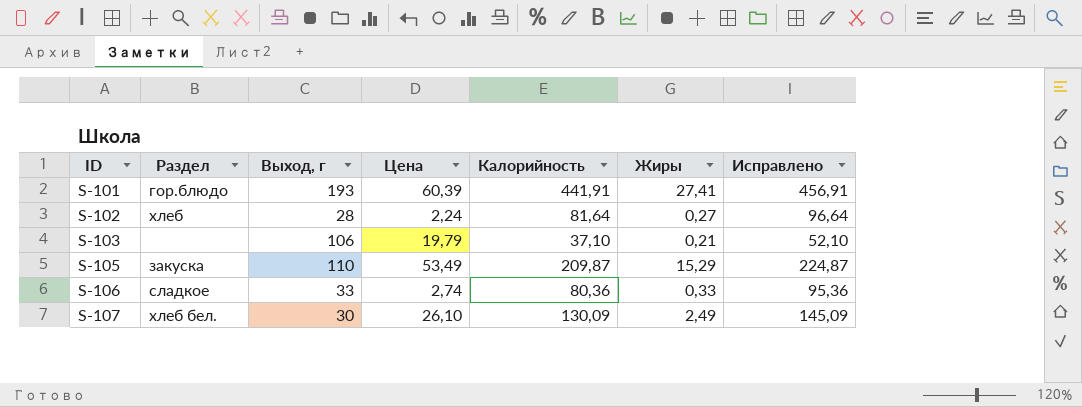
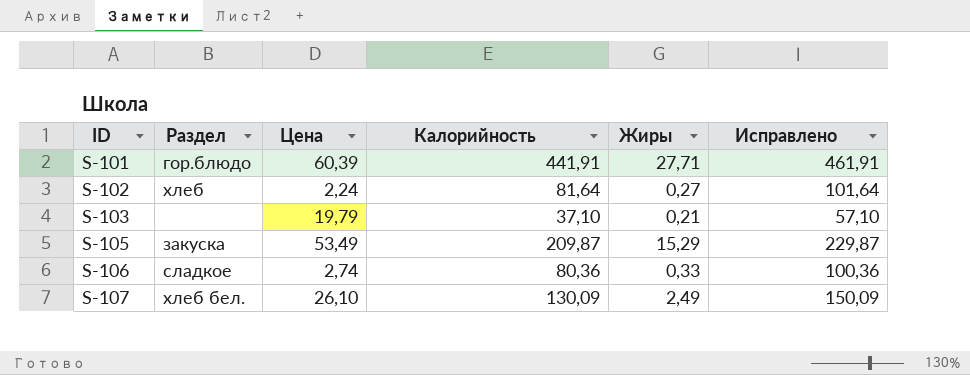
column Выход, г | position: 3 -> none
column Исправлено | formula: [Калорийность] + 15 -> [Калорийность] + 20
S-101 | Жиры: 27,41 -> 27,71

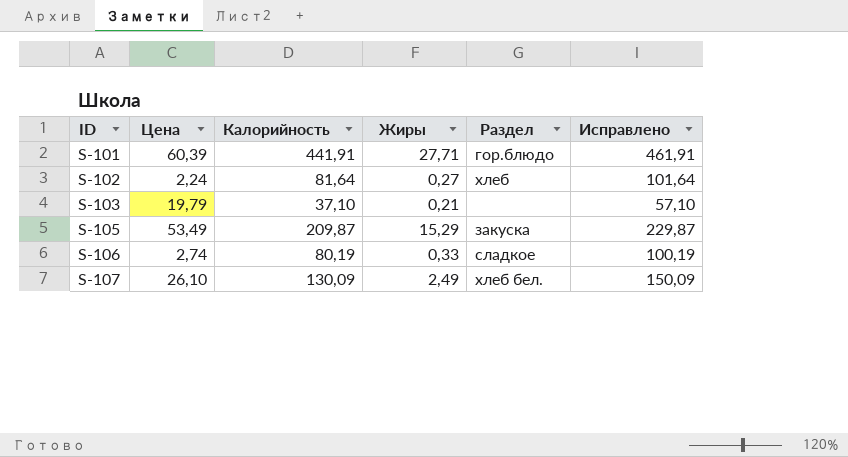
column Раздел | position: 2 -> 5
S-106 | Калорийность: 80,36 -> 80,19
S-106 | Исправлено: 100,36 -> 100,19

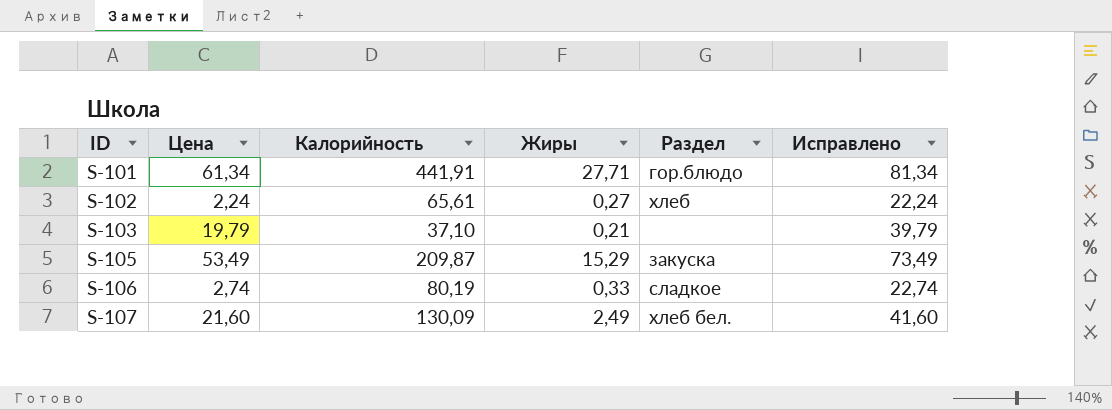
column Исправлено | formula: [Калорийность] + 20 -> [Цена] + 20
S-101 | Цена: 60,39 -> 61,34
S-102 | Калорийность: 81,64 -> 65,61
S-107 | Цена: 26,10 -> 21,60

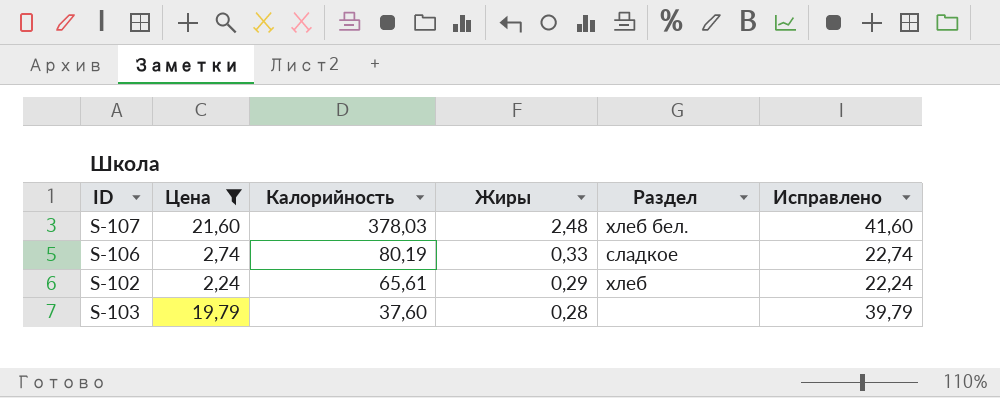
filter: none -> Цена <= 21,60
row order: ID ascending -> Калорийность descending
S-107 | Калорийность: 130,09 -> 378,03
S-107 | Жиры: 2,49 -> 2,48
S-102 | Жиры: 0,27 -> 0,29
S-103 | Калорийность: 37,10 -> 37,60
S-103 | Жиры: 0,21 -> 0,28

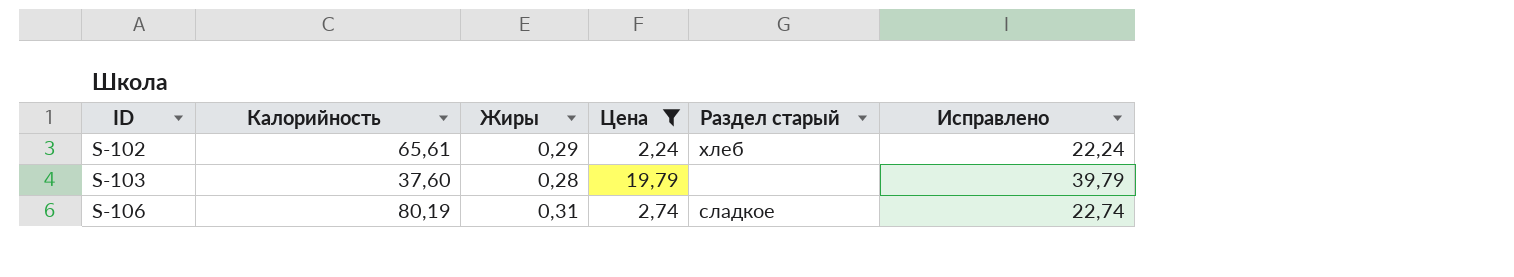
row order: Калорийность descending -> ID ascending
column Цена | position: 2 -> 4
column name: Раздел -> Раздел старый
row S-107: 21,60 | 378,03 | 2,48 | хлеб бел. | 41,60 -> none
S-106 | Жиры: 0,33 -> 0,31

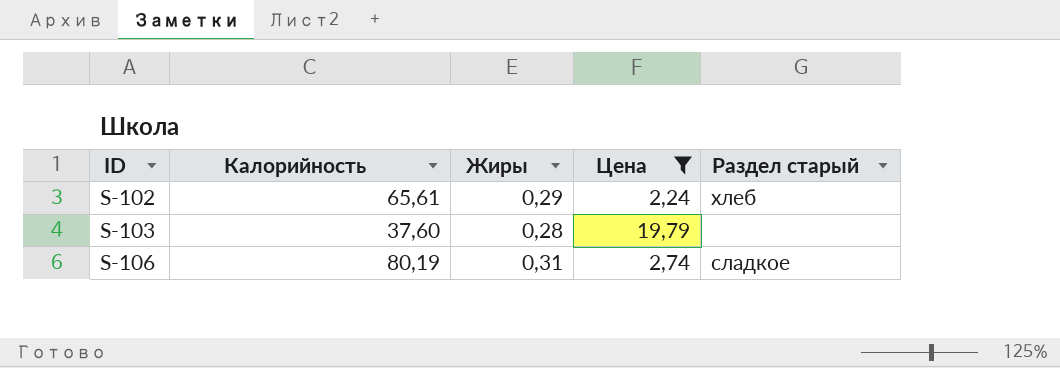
column Исправлено | formula: [Цена] + 20 -> none

